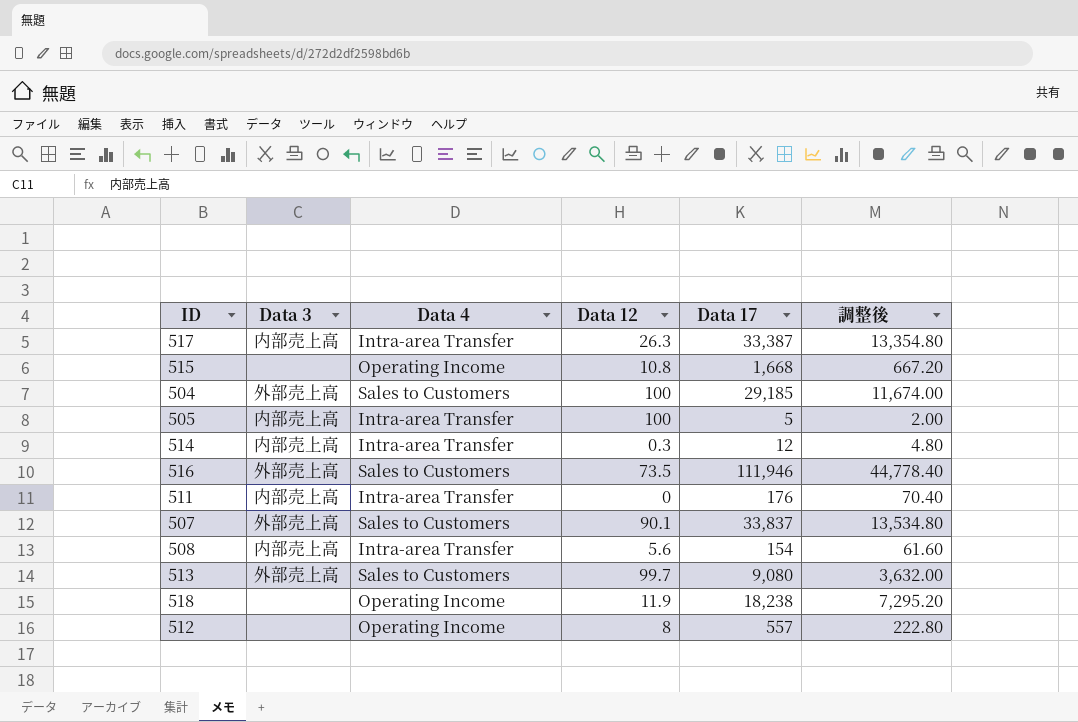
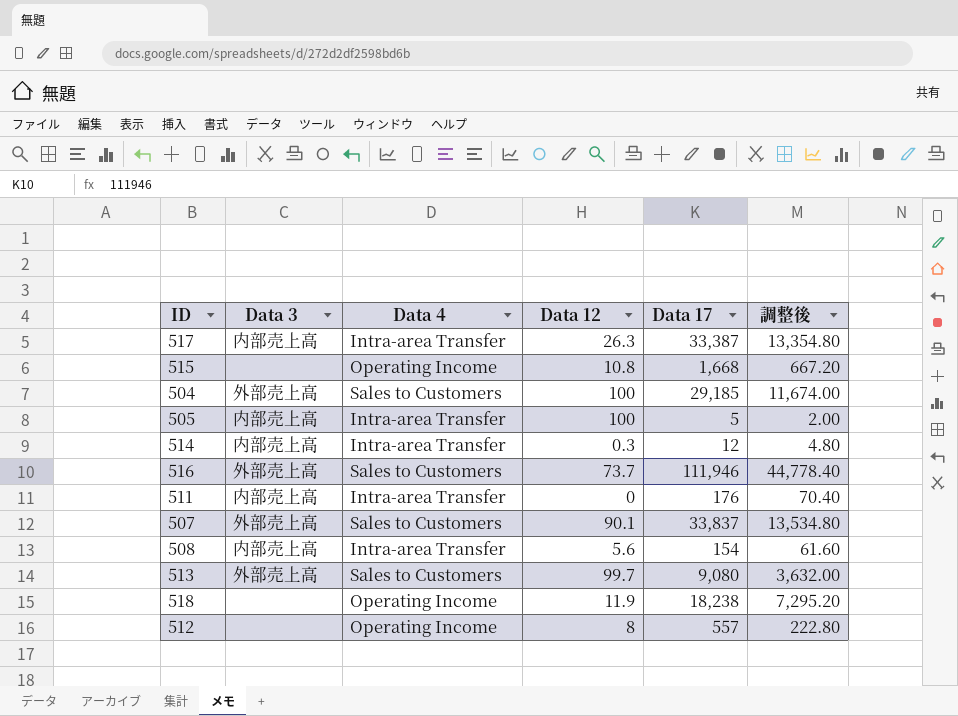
516 | Data 12: 73.5 -> 73.7

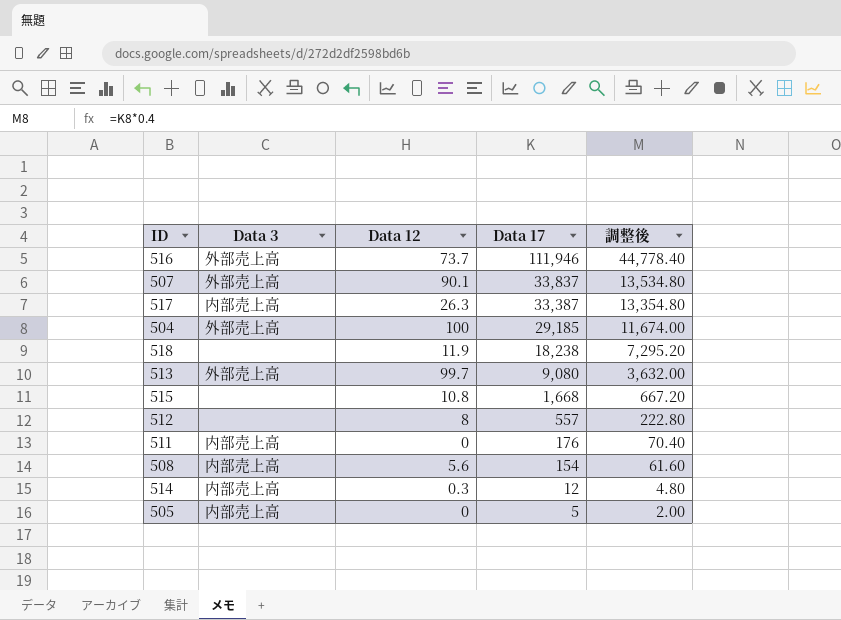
row order: none -> Data 17 descending
column Data 4 | position: 3 -> none
505 | Data 12: 100 -> 0

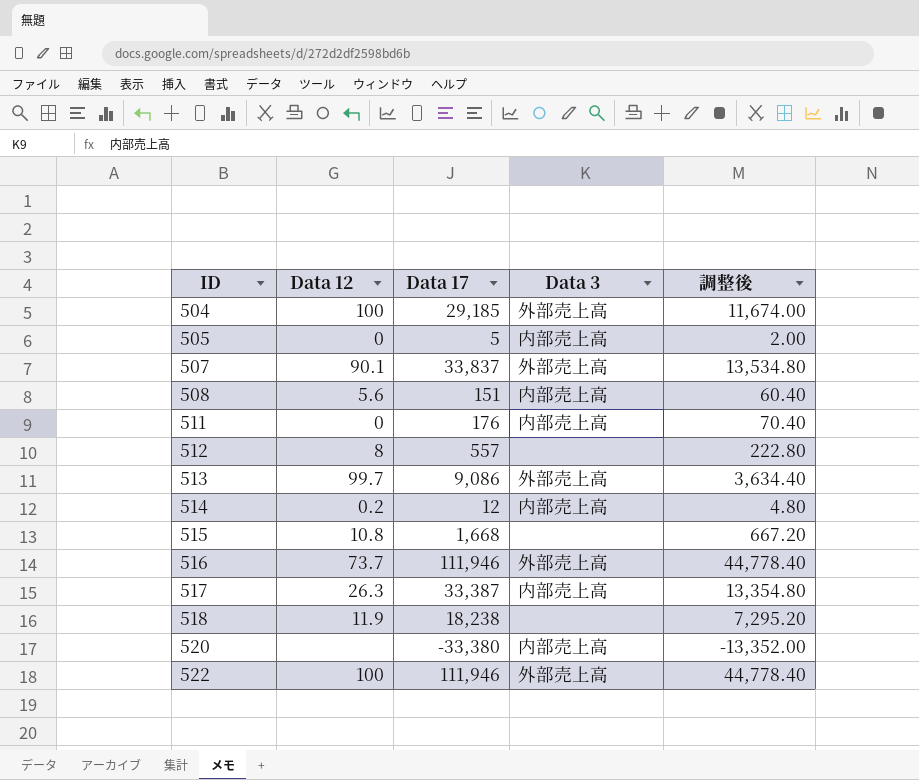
row order: Data 17 descending -> ID ascending
column Data 3 | position: 2 -> 4
508 | Data 17: 154 -> 151
508 | 調整後: 61.60 -> 60.40
513 | Data 17: 9,080 -> 9,086
513 | 調整後: 3,632.00 -> 3,634.40
514 | Data 12: 0.3 -> 0.2
row 520: none -> none | -33,380 | 内部売上高 | -13,352.00
row 522: none -> 100 | 111,946 | 外部売上高 | 44,778.40

